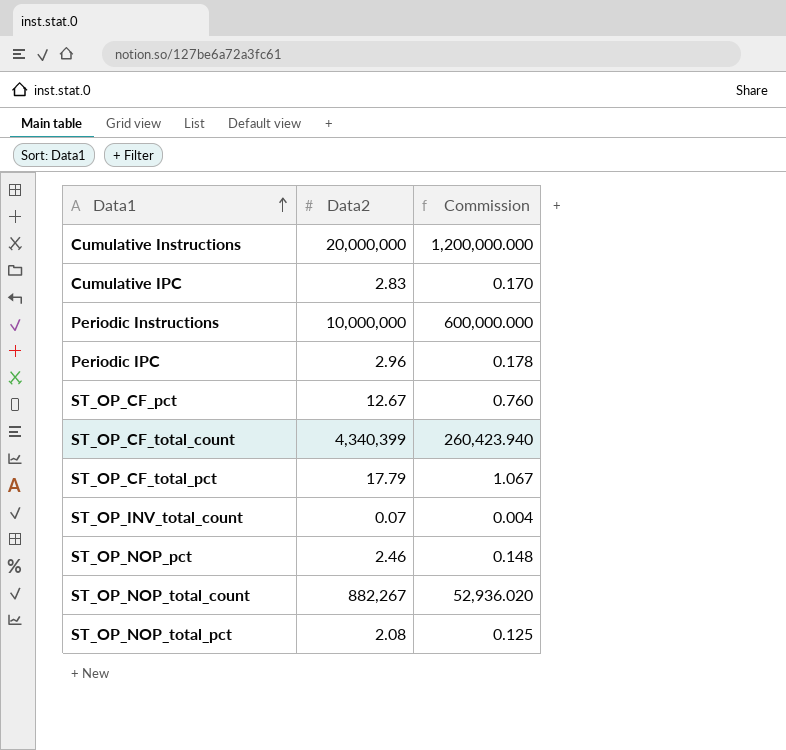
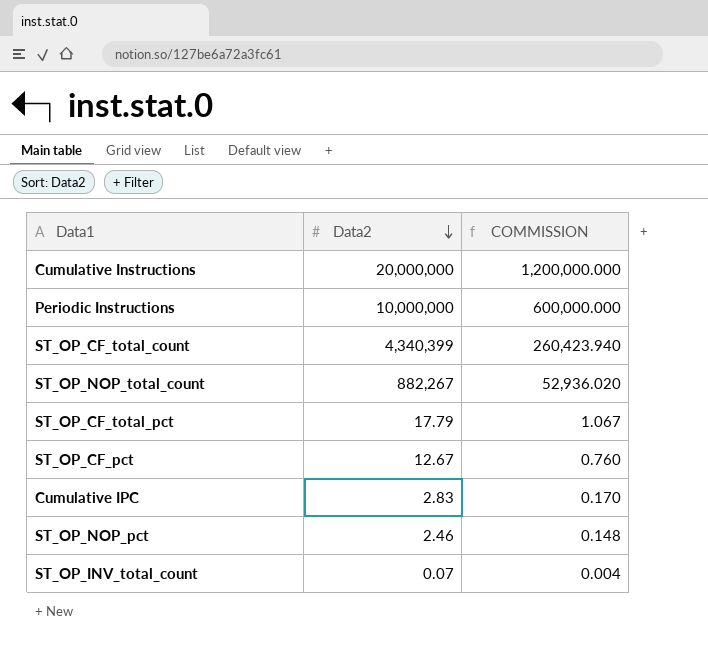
row order: Data1 ascending -> Data2 descending
column name: Commission -> COMMISSION
row Periodic IPC: 2.96 | 0.178 -> none
row ST_OP_NOP_total_pct: 2.08 | 0.125 -> none

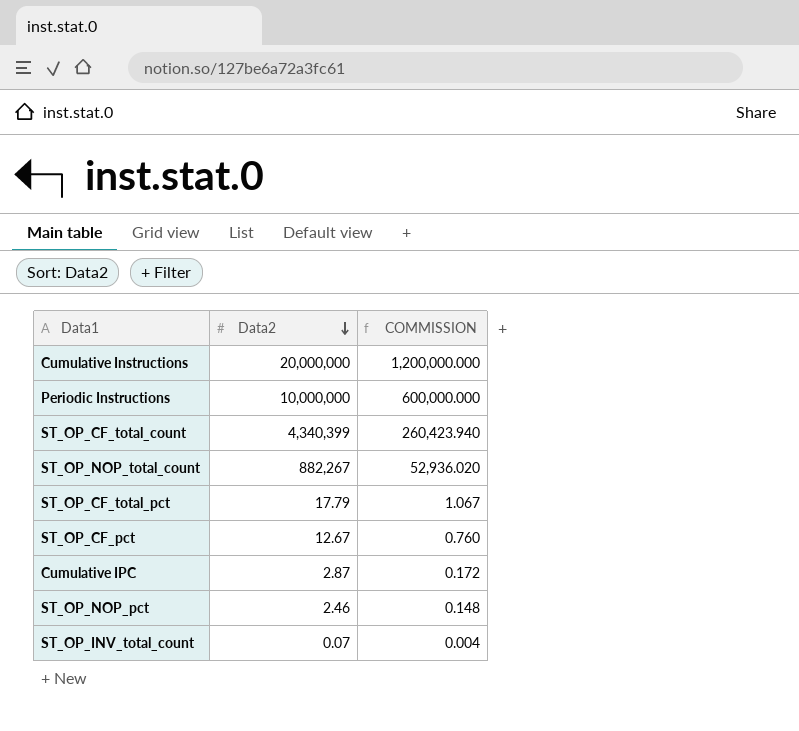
Cumulative IPC | Data2: 2.83 -> 2.87
Cumulative IPC | COMMISSION: 0.170 -> 0.172

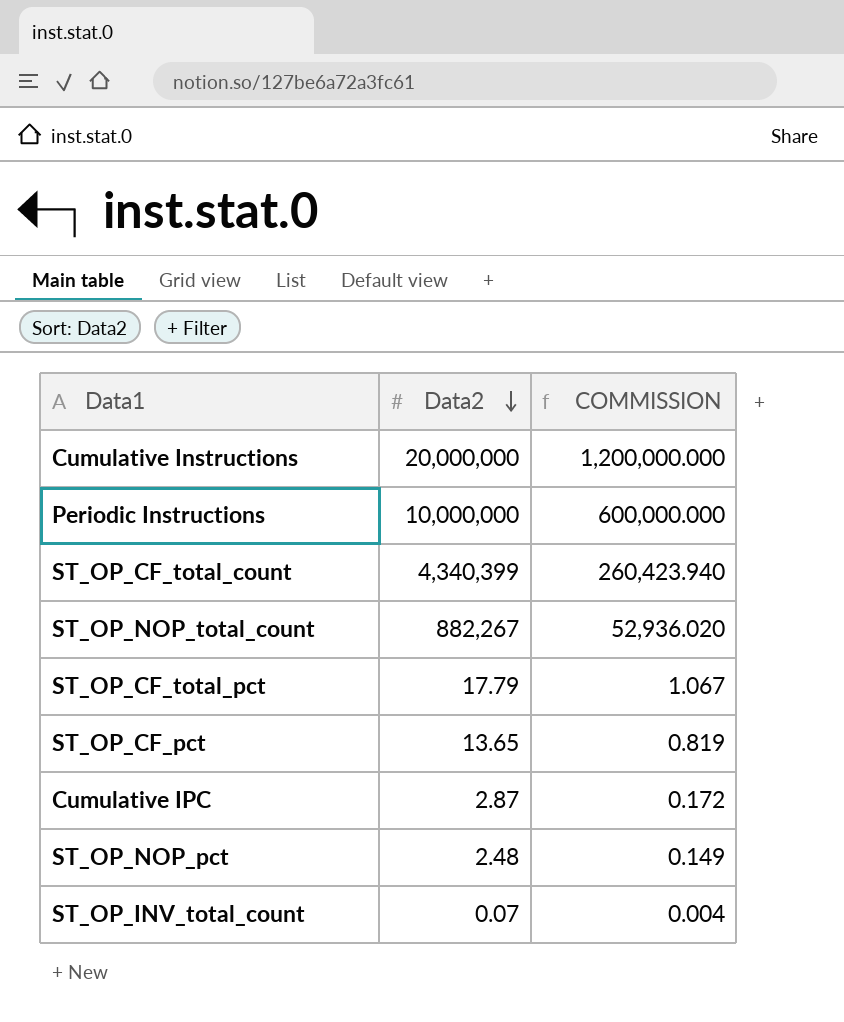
ST_OP_CF_pct | Data2: 12.67 -> 13.65
ST_OP_CF_pct | COMMISSION: 0.760 -> 0.819
ST_OP_NOP_pct | Data2: 2.46 -> 2.48
ST_OP_NOP_pct | COMMISSION: 0.148 -> 0.149

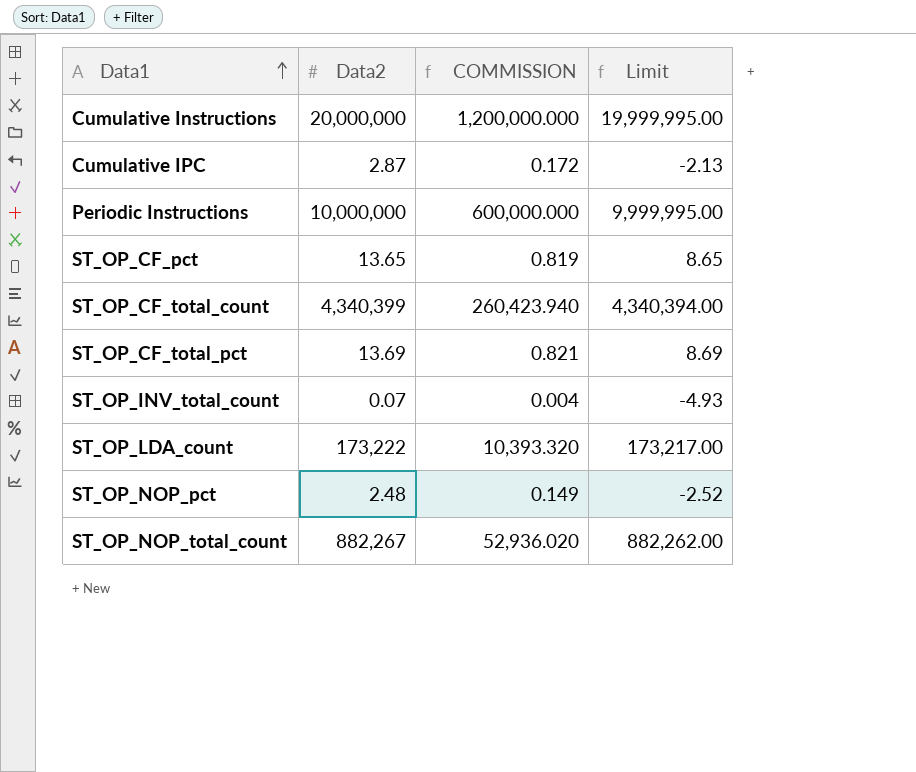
row order: Data2 descending -> Data1 ascending
column Limit | formula: none -> [Data2] - 5
ST_OP_CF_total_pct | Data2: 17.79 -> 13.69
ST_OP_CF_total_pct | COMMISSION: 1.067 -> 0.821
row ST_OP_LDA_count: none -> 173,222 | 10,393.320 | 173,217.00

